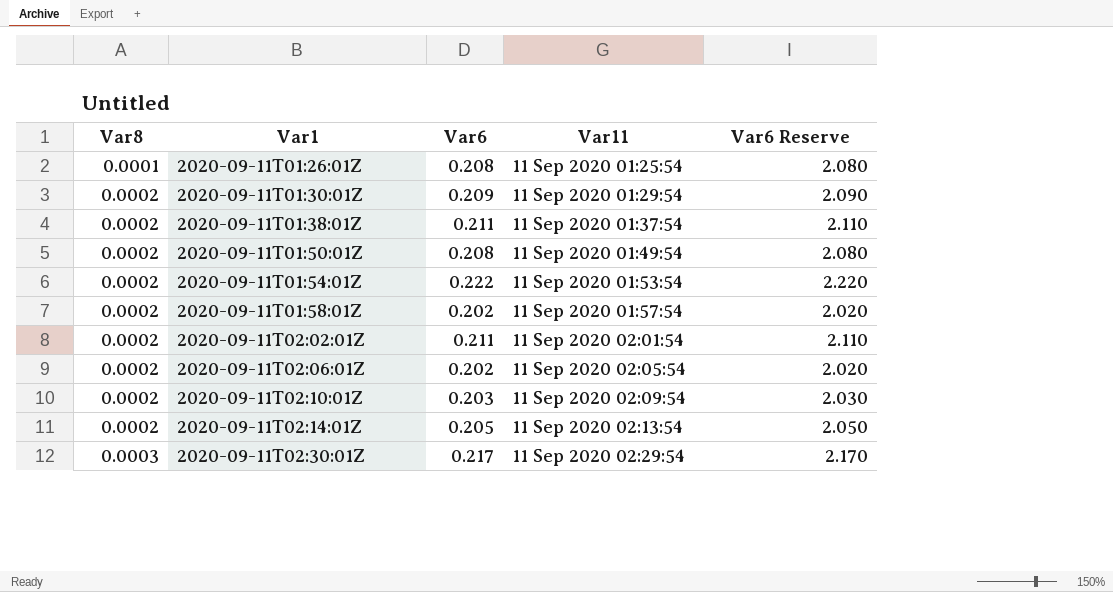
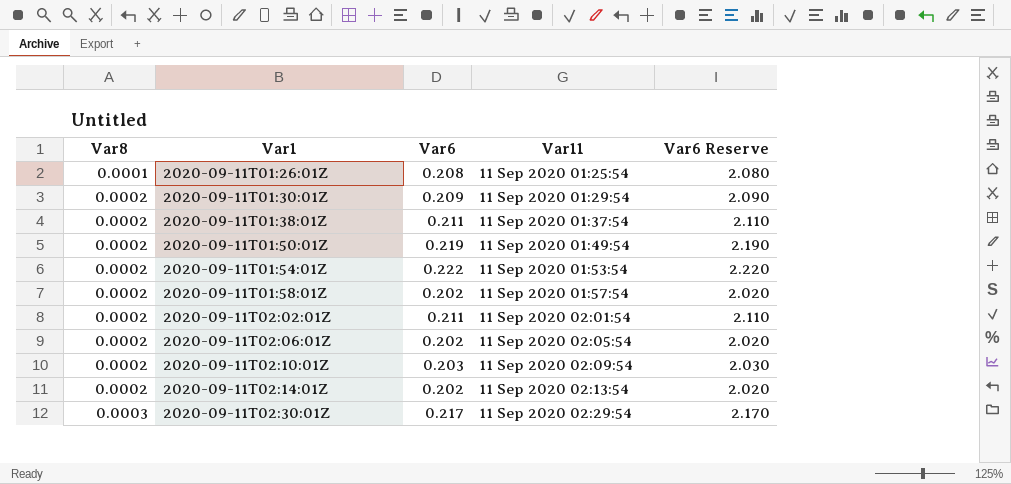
2020-09-11T01:50:01Z | Var6: 0.208 -> 0.219
2020-09-11T01:50:01Z | Var6 Reserve: 2.080 -> 2.190
2020-09-11T02:14:01Z | Var6: 0.205 -> 0.202
2020-09-11T02:14:01Z | Var6 Reserve: 2.050 -> 2.020

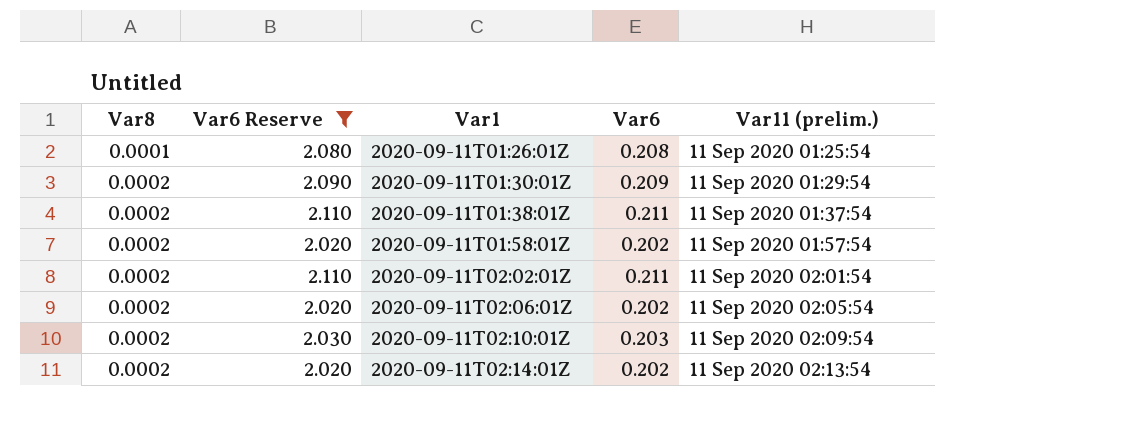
filter: none -> Var6 Reserve <= 2.110
column Var6 Reserve | position: 5 -> 2
column name: Var11 -> Var11 (prelim.)

